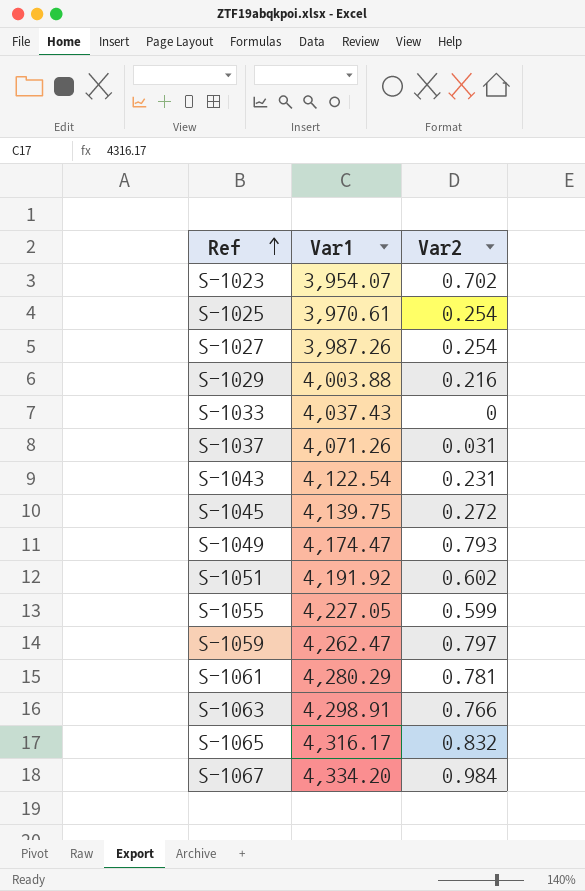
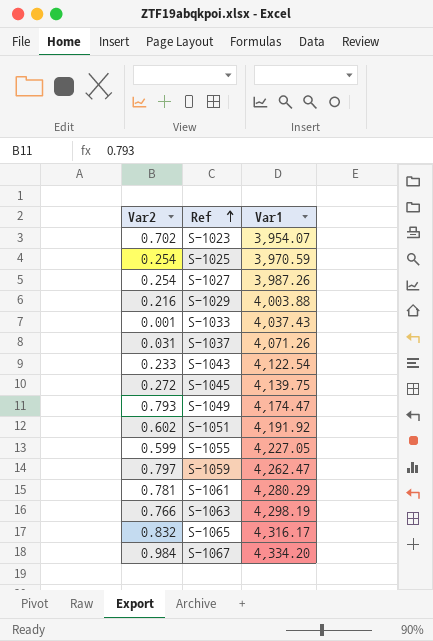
column Var2 | position: 3 -> 1
S-1025 | Var1: 3,970.61 -> 3,970.59
S-1033 | Var2: 0 -> 0.001
S-1043 | Var2: 0.231 -> 0.233
S-1063 | Var1: 4,298.91 -> 4,298.19

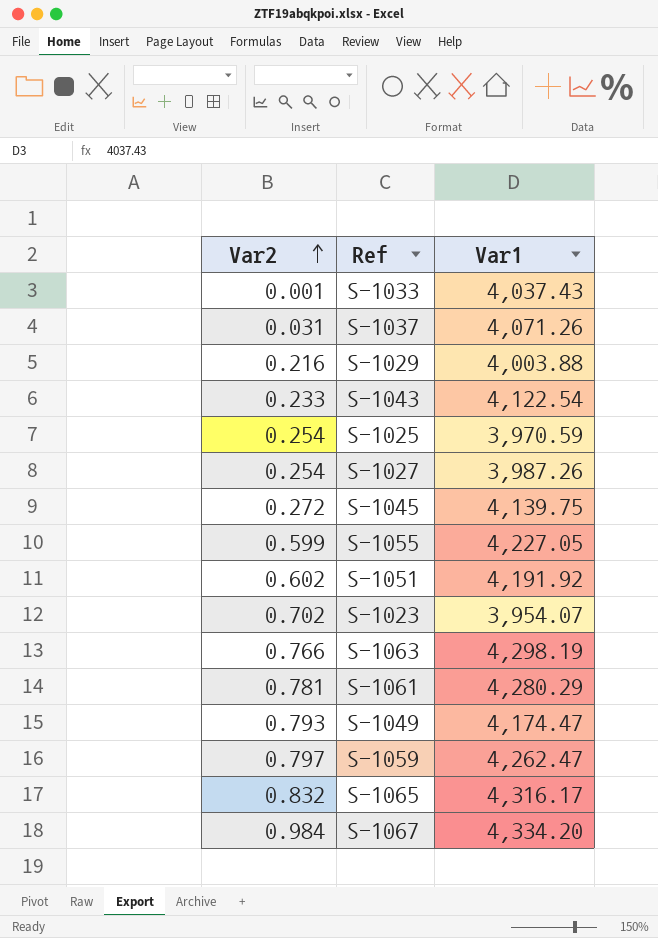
row order: Ref ascending -> Var2 ascending

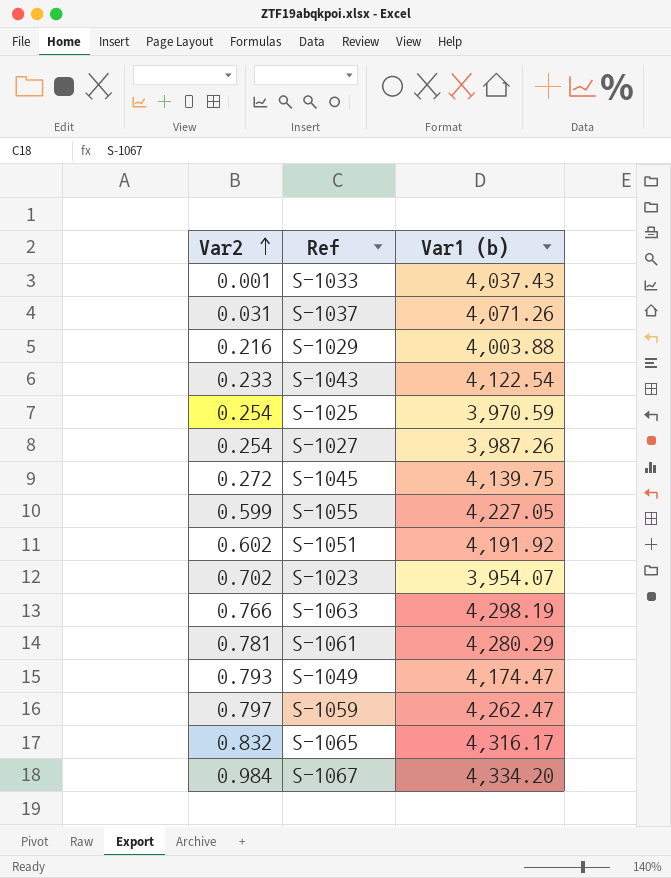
column name: Var1 -> Var1 (b)

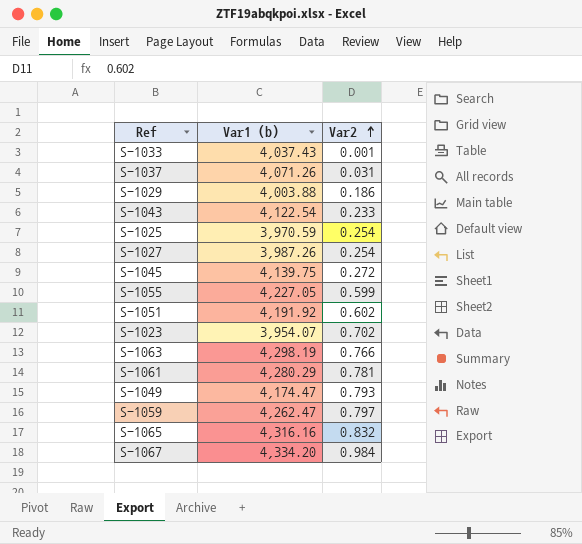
column Var2 | position: 1 -> 3
S-1029 | Var2: 0.216 -> 0.186
S-1065 | Var1 (b): 4,316.17 -> 4,316.16

